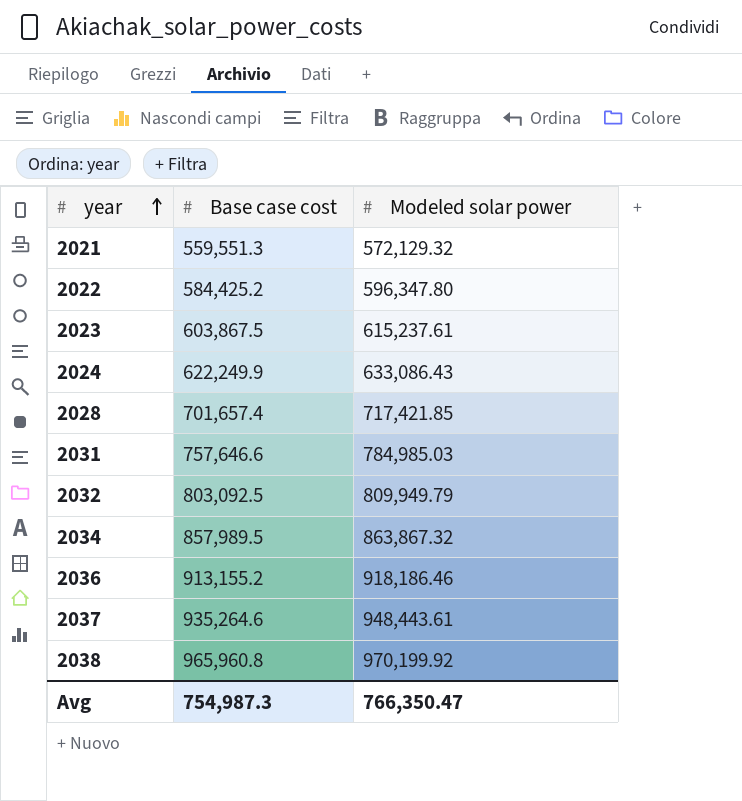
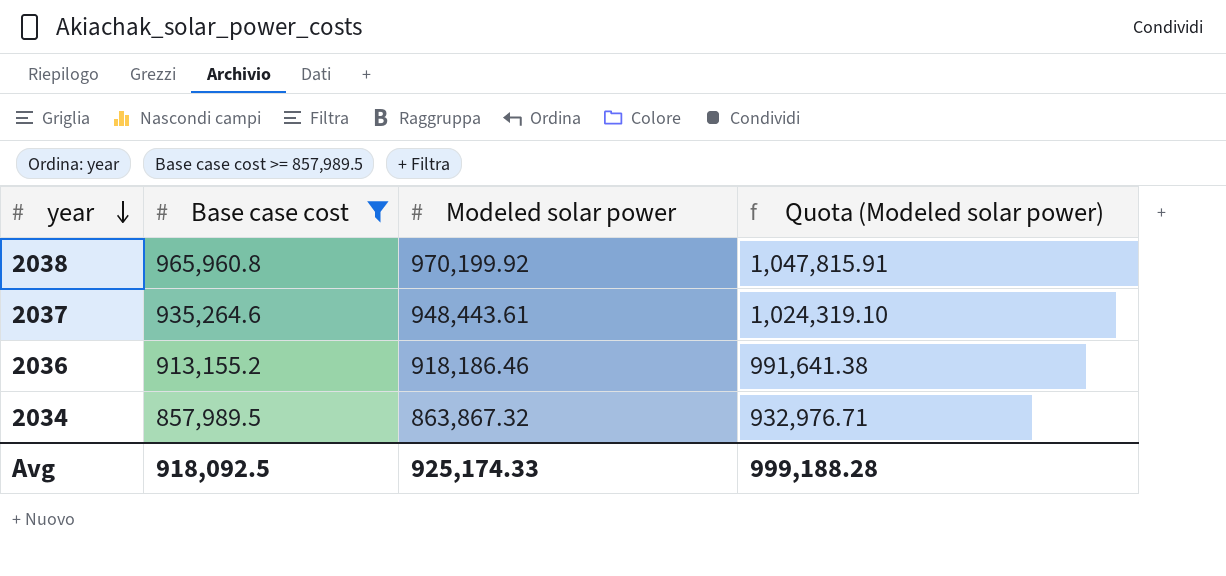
filter: none -> Base case cost >= 857,989.5
row order: year ascending -> year descending
column Quota (Modeled solar power) | formula: none -> [Modeled solar power] * 1.08
Avg | Base case cost: 754,987.3 -> 918,092.5
Avg | Modeled solar power: 766,350.47 -> 925,174.33

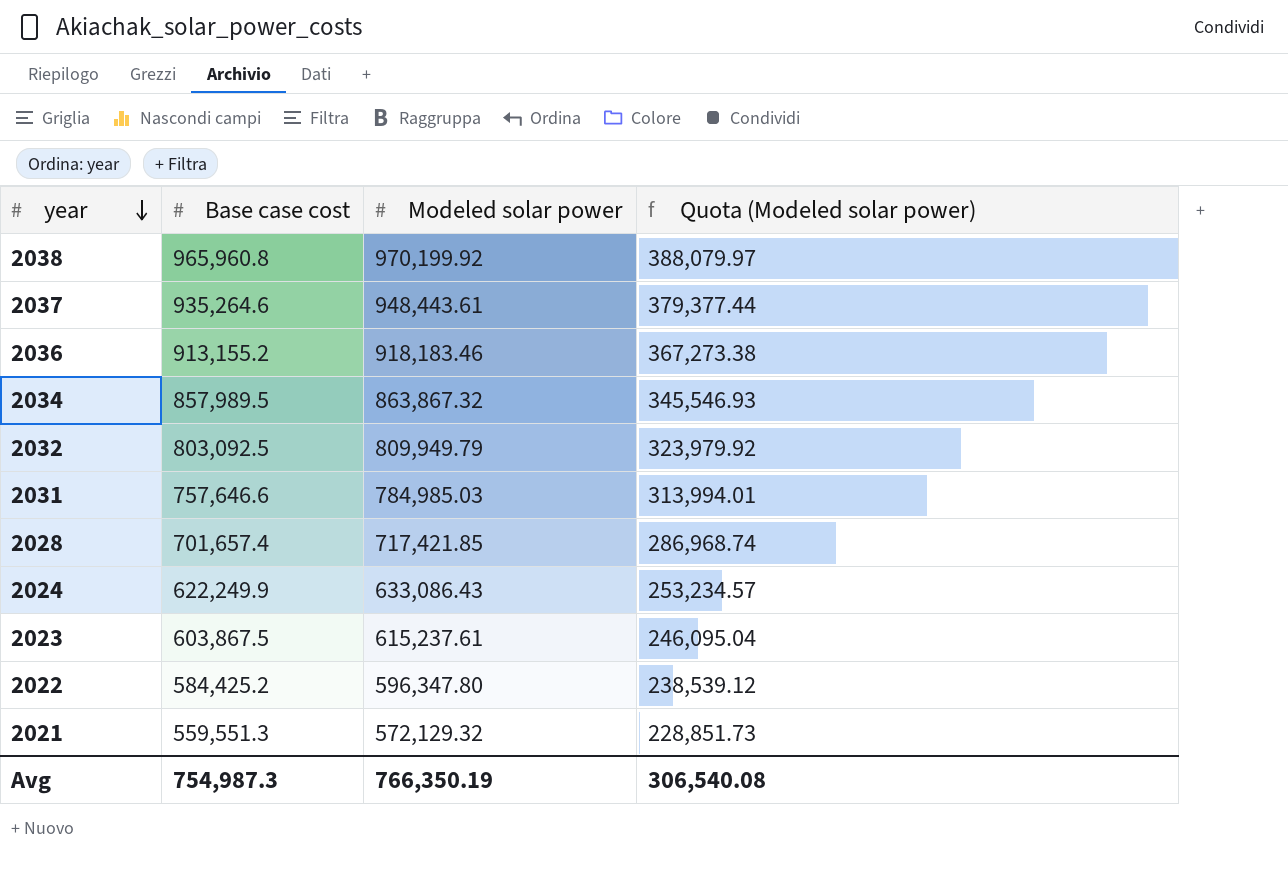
filter: Base case cost >= 857,989.5 -> none
column Quota (Modeled solar power) | formula: [Modeled solar power] * 1.08 -> [Modeled solar power] * 0.4
2036 | Modeled solar power: 918,186.46 -> 918,183.46
Avg | Base case cost: 918,092.5 -> 754,987.3
Avg | Modeled solar power: 925,174.33 -> 766,350.19
Avg | Quota (Modeled solar power): 999,188.28 -> 306,540.08

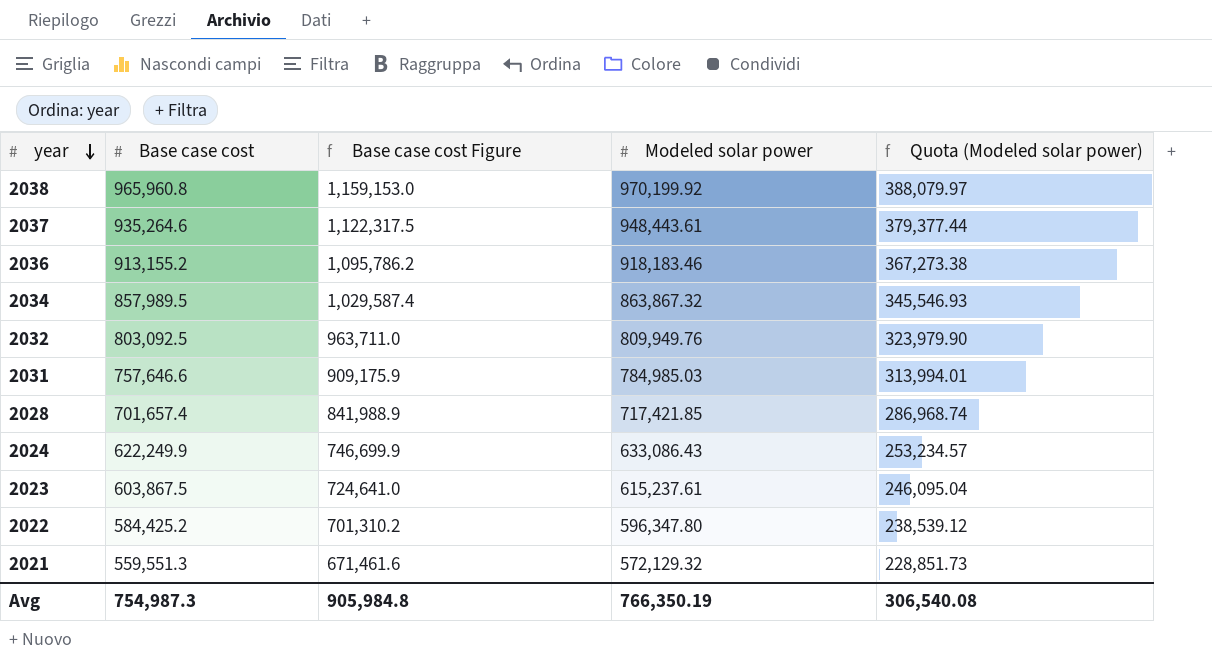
column Base case cost Figure | formula: none -> [Base case cost] * 1.2
2032 | Modeled solar power: 809,949.79 -> 809,949.76
2032 | Quota (Modeled solar power): 323,979.92 -> 323,979.90

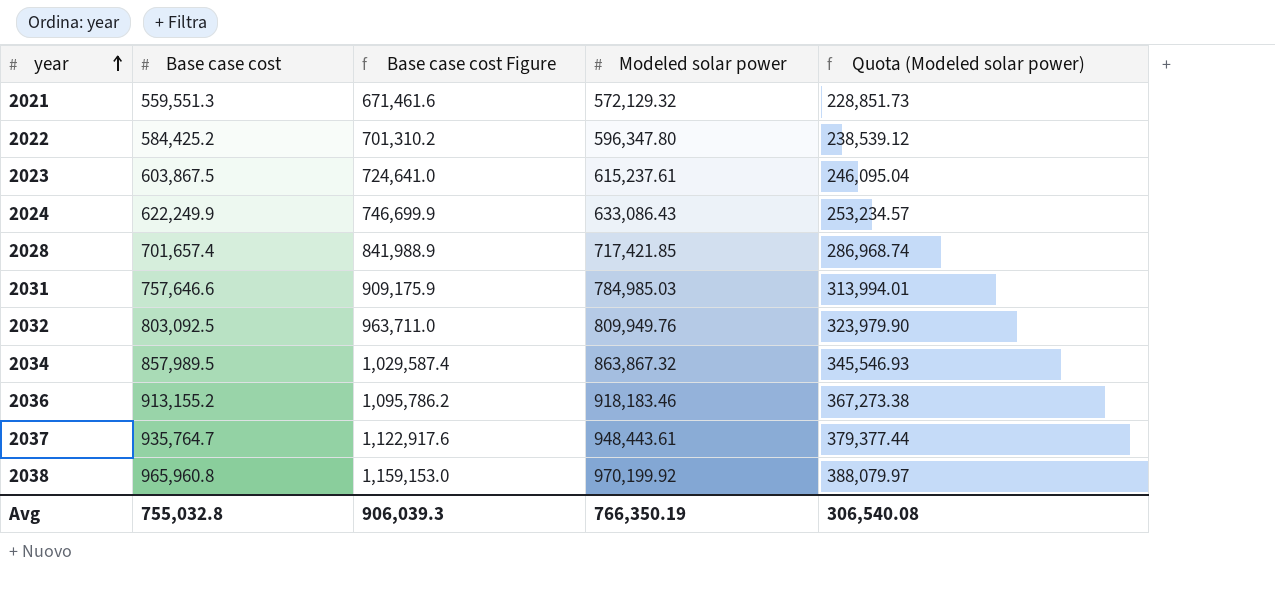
row order: year descending -> year ascending
2037 | Base case cost: 935,264.6 -> 935,764.7
2037 | Base case cost Figure: 1,122,317.5 -> 1,122,917.6
Avg | Base case cost: 754,987.3 -> 755,032.8
Avg | Base case cost Figure: 905,984.8 -> 906,039.3

